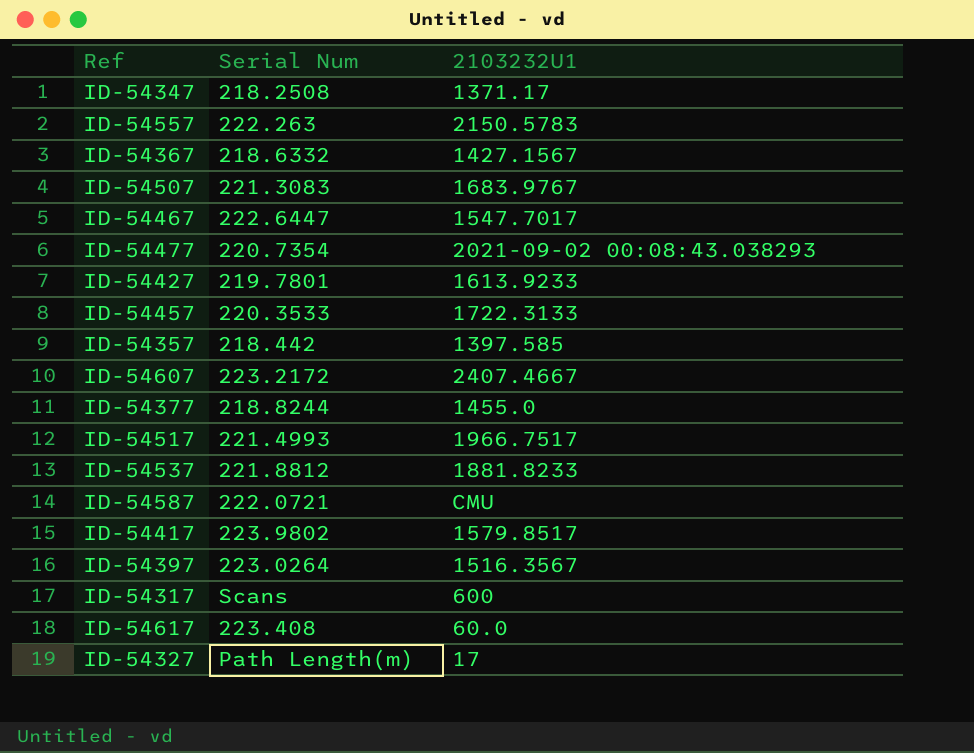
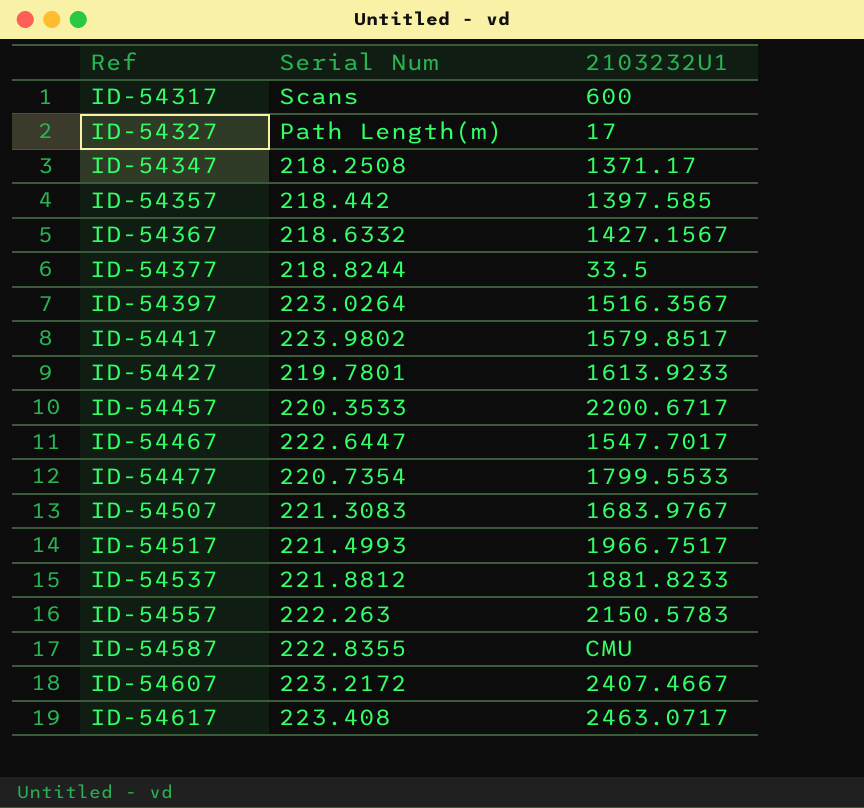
row order: none -> Ref ascending
ID-54377 | 2103232U1: 1455.0 -> 33.5
ID-54457 | 2103232U1: 1722.3133 -> 2200.6717
ID-54477 | 2103232U1: 2021-09-02 00:08:43.038293 -> 1799.5533
ID-54587 | Serial Num: 222.0721 -> 222.8355
ID-54617 | 2103232U1: 60.0 -> 2463.0717

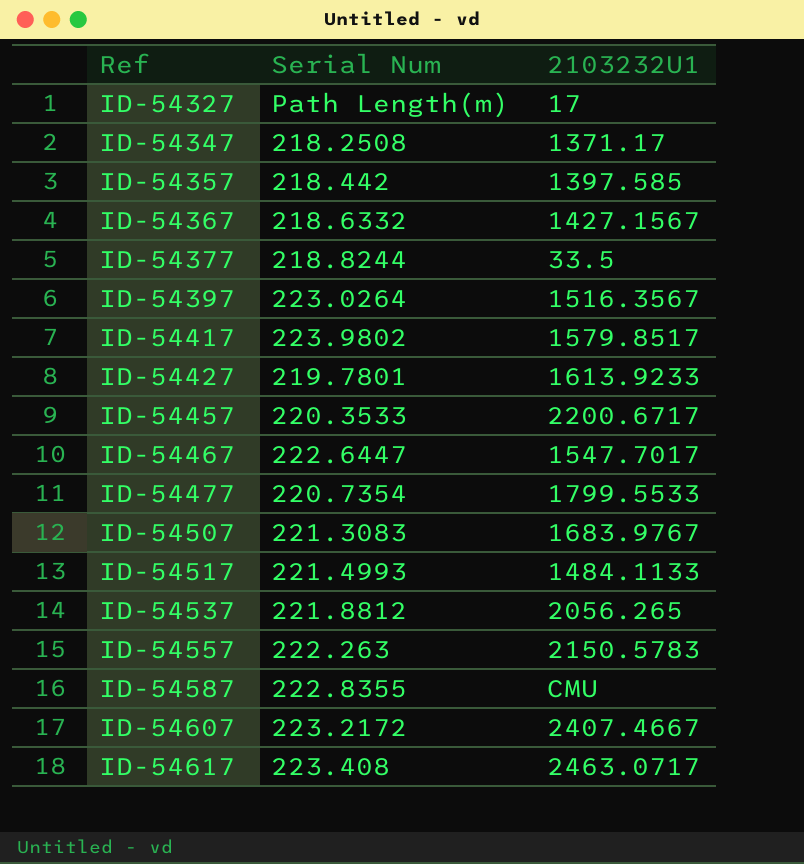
row ID-54317: Scans | 600 -> none
ID-54517 | 2103232U1: 1966.7517 -> 1484.1133
ID-54537 | 2103232U1: 1881.8233 -> 2056.265

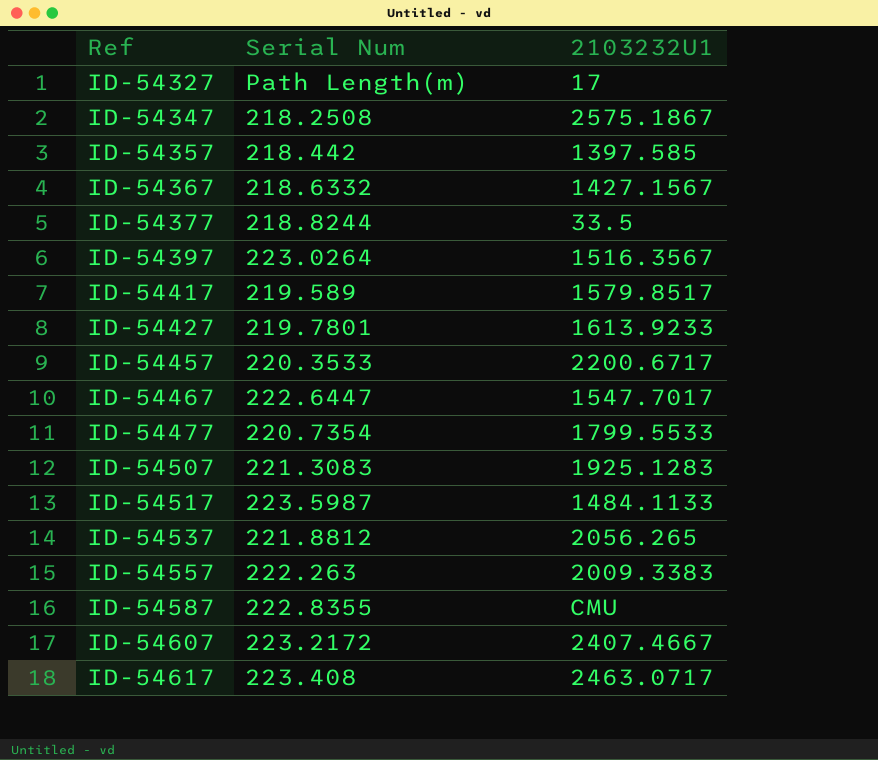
ID-54347 | 2103232U1: 1371.17 -> 2575.1867
ID-54417 | Serial Num: 223.9802 -> 219.589
ID-54507 | 2103232U1: 1683.9767 -> 1925.1283
ID-54517 | Serial Num: 221.4993 -> 223.5987
ID-54557 | 2103232U1: 2150.5783 -> 2009.3383

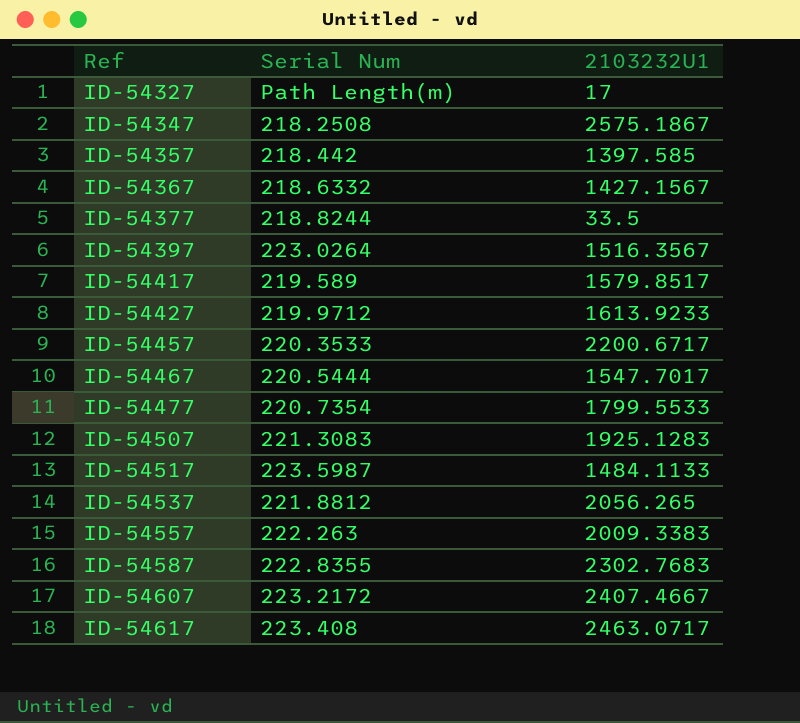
ID-54427 | Serial Num: 219.7801 -> 219.9712
ID-54467 | Serial Num: 222.6447 -> 220.5444
ID-54587 | 2103232U1: CMU -> 2302.7683

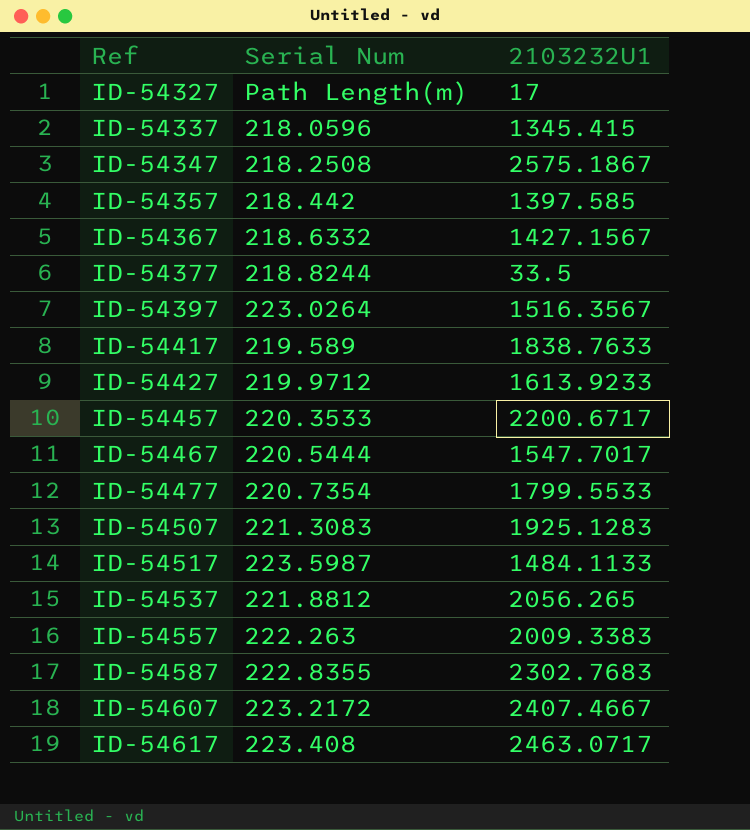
row ID-54337: none -> 218.0596 | 1345.415
ID-54417 | 2103232U1: 1579.8517 -> 1838.7633

